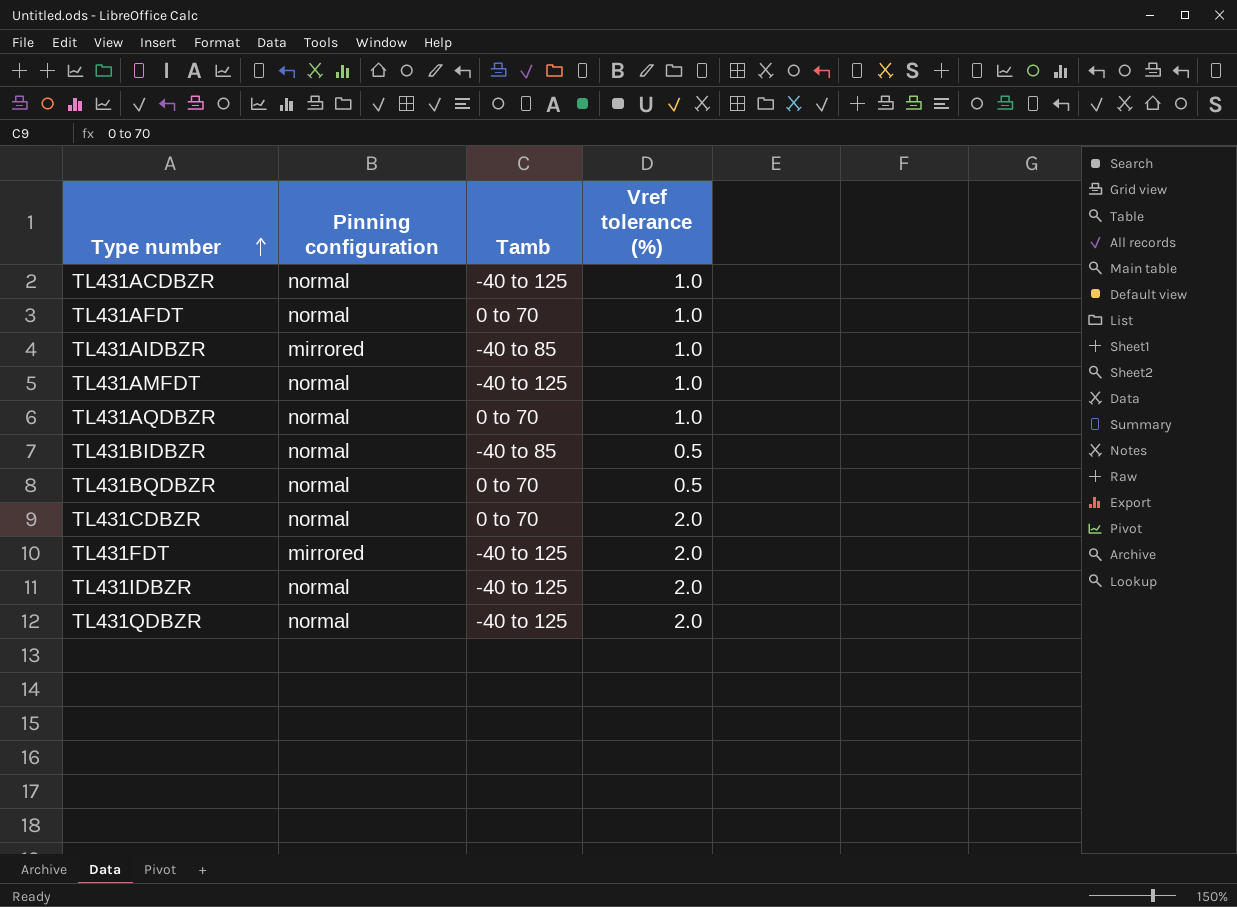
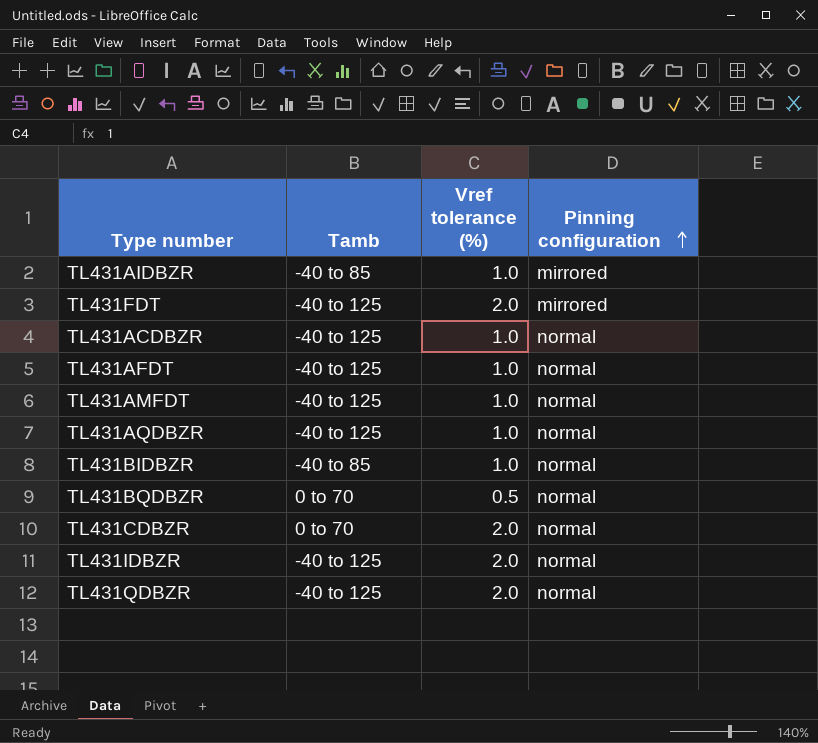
row order: Type number ascending -> Pinning configuration ascending
column Pinning configuration | position: 2 -> 4
TL431AFDT | Tamb: 0 to 70 -> -40 to 125
TL431AQDBZR | Tamb: 0 to 70 -> -40 to 125
TL431BIDBZR | Vref tolerance (%): 0.5 -> 1.0

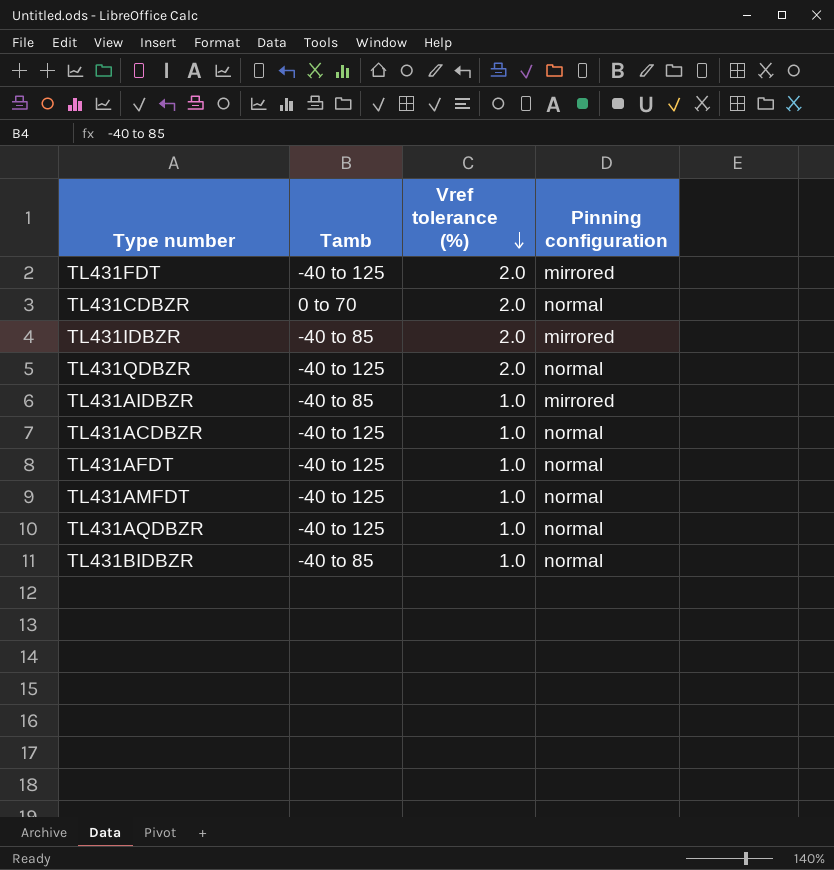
row order: Pinning configuration ascending -> Vref tolerance (%) descending
row TL431BQDBZR: 0 to 70 | 0.5 | normal -> none
TL431IDBZR | Tamb: -40 to 125 -> -40 to 85
TL431IDBZR | Pinning configuration: normal -> mirrored

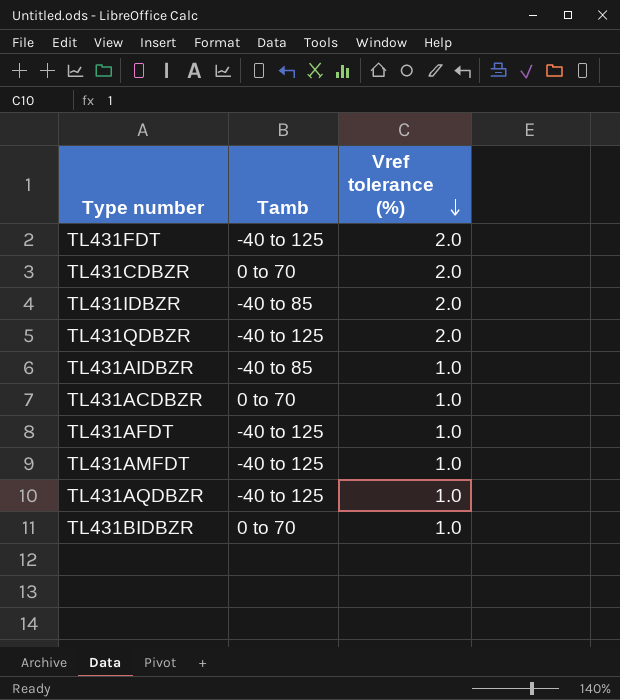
column Pinning configuration | position: 4 -> none
TL431ACDBZR | Tamb: -40 to 125 -> 0 to 70
TL431BIDBZR | Tamb: -40 to 85 -> 0 to 70

